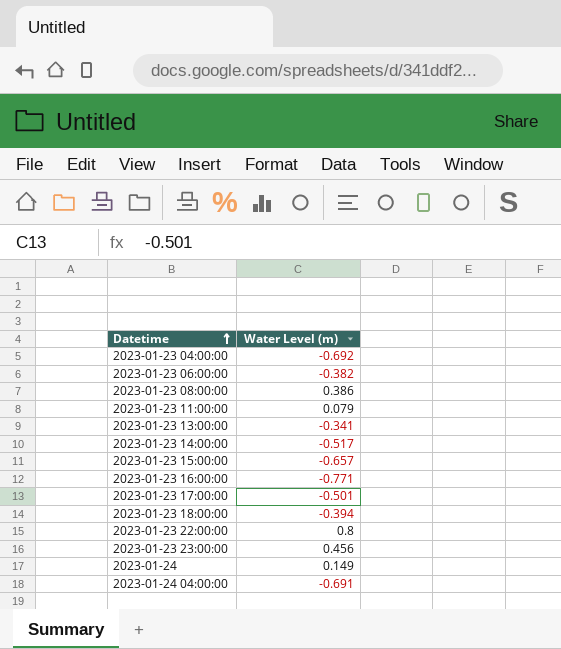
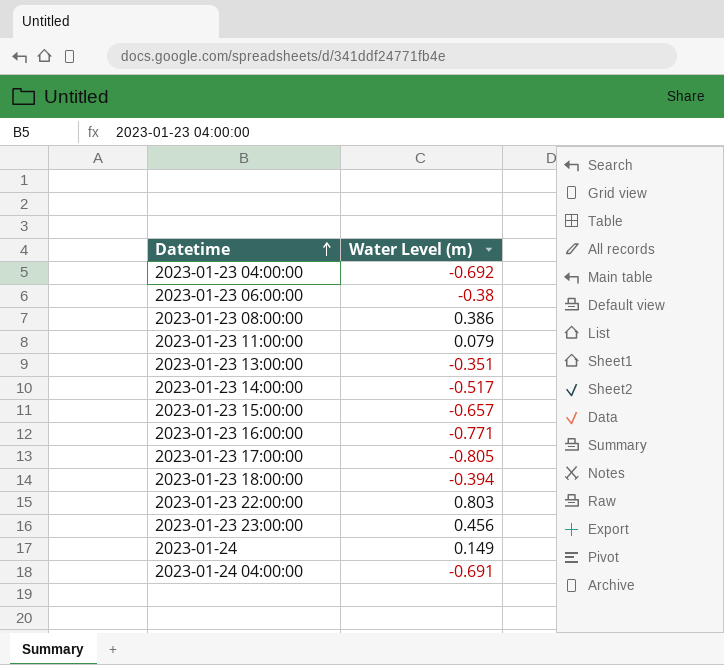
2023-01-23 06:00:00 | Water Level (m): -0.382 -> -0.38
2023-01-23 13:00:00 | Water Level (m): -0.341 -> -0.351
2023-01-23 17:00:00 | Water Level (m): -0.501 -> -0.805
2023-01-23 22:00:00 | Water Level (m): 0.8 -> 0.803

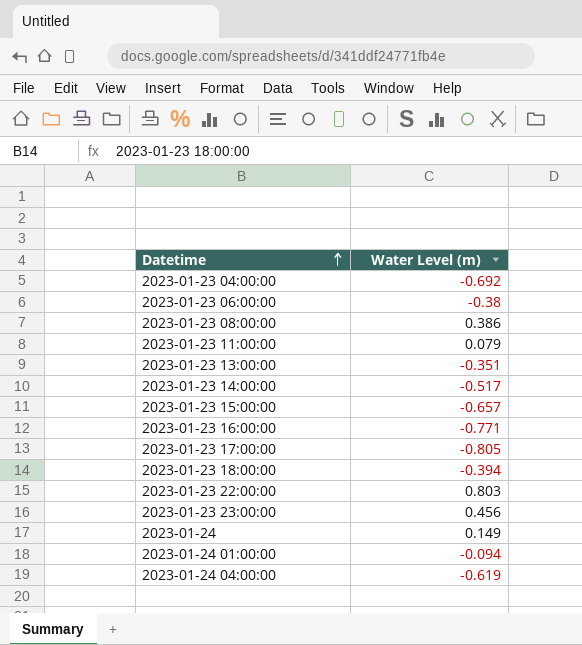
row 2023-01-24 01:00:00: none -> -0.094
2023-01-24 04:00:00 | Water Level (m): -0.691 -> -0.619

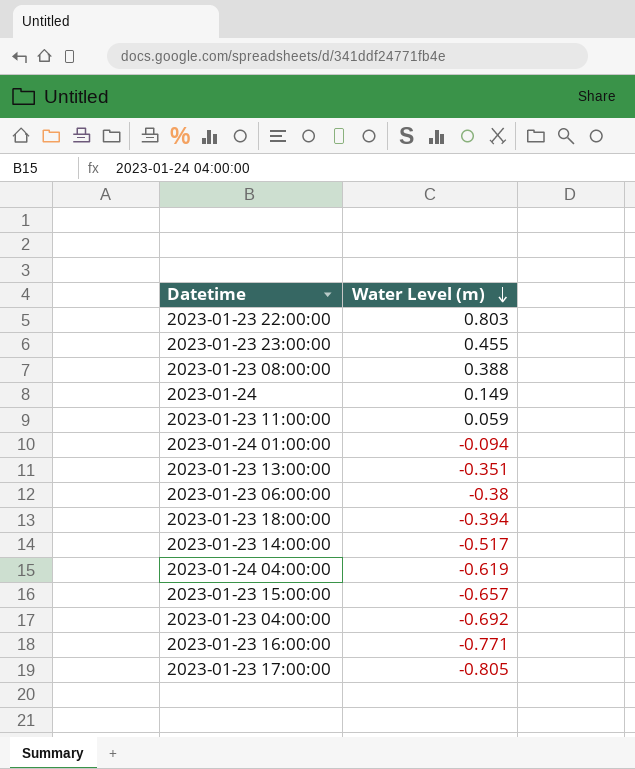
row order: Datetime ascending -> Water Level (m) descending
2023-01-23 23:00:00 | Water Level (m): 0.456 -> 0.455
2023-01-23 08:00:00 | Water Level (m): 0.386 -> 0.388
2023-01-23 11:00:00 | Water Level (m): 0.079 -> 0.059

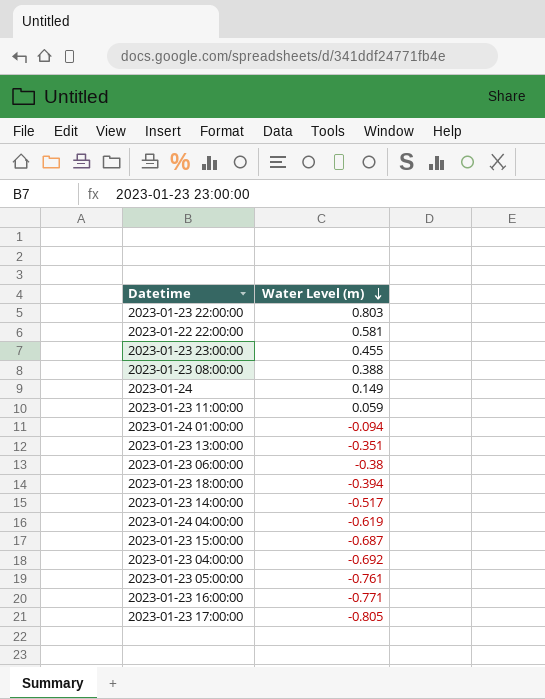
row 2023-01-22 22:00:00: none -> 0.581
2023-01-23 15:00:00 | Water Level (m): -0.657 -> -0.687
row 2023-01-23 05:00:00: none -> -0.761

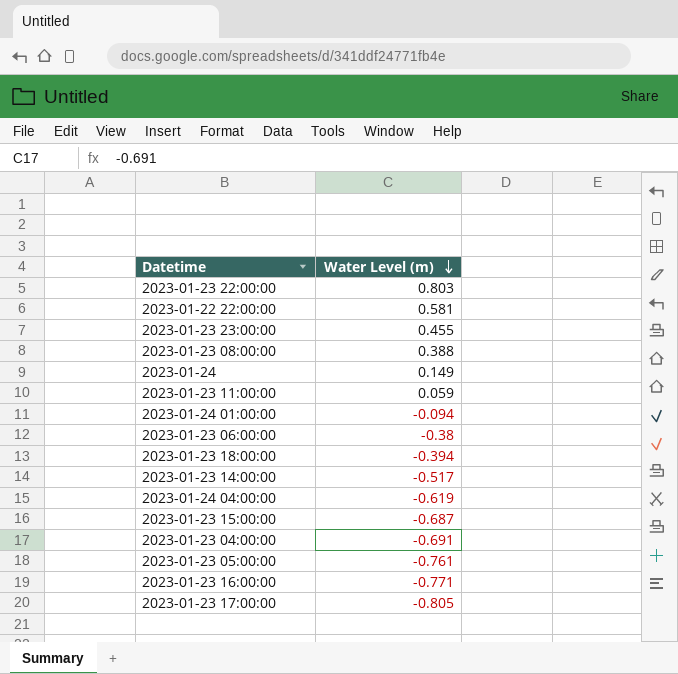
row 2023-01-23 13:00:00: -0.351 -> none
2023-01-23 04:00:00 | Water Level (m): -0.692 -> -0.691

